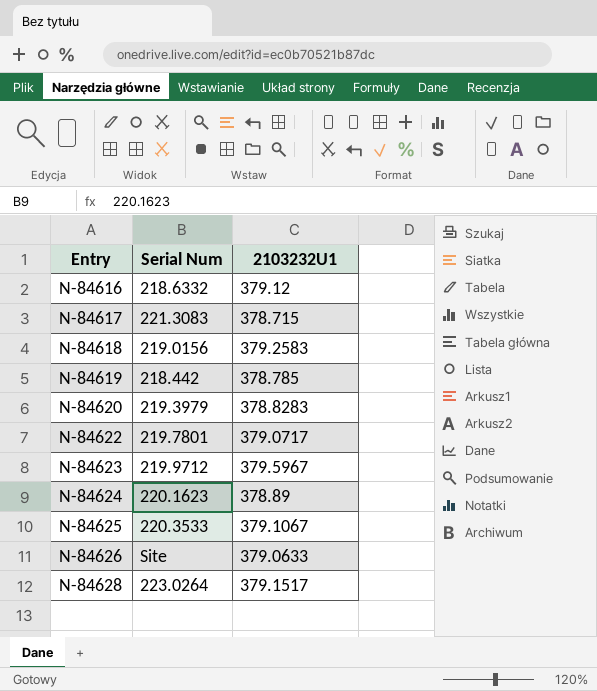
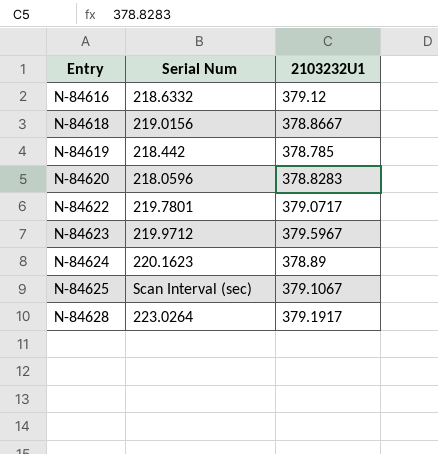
row N-84617: 221.3083 | 378.715 -> none
row N-84626: Site | 379.0633 -> none
N-84618 | 2103232U1: 379.2583 -> 378.8667
N-84620 | Serial Num: 219.3979 -> 218.0596
N-84625 | Serial Num: 220.3533 -> Scan Interval (sec)
N-84628 | 2103232U1: 379.1517 -> 379.1917

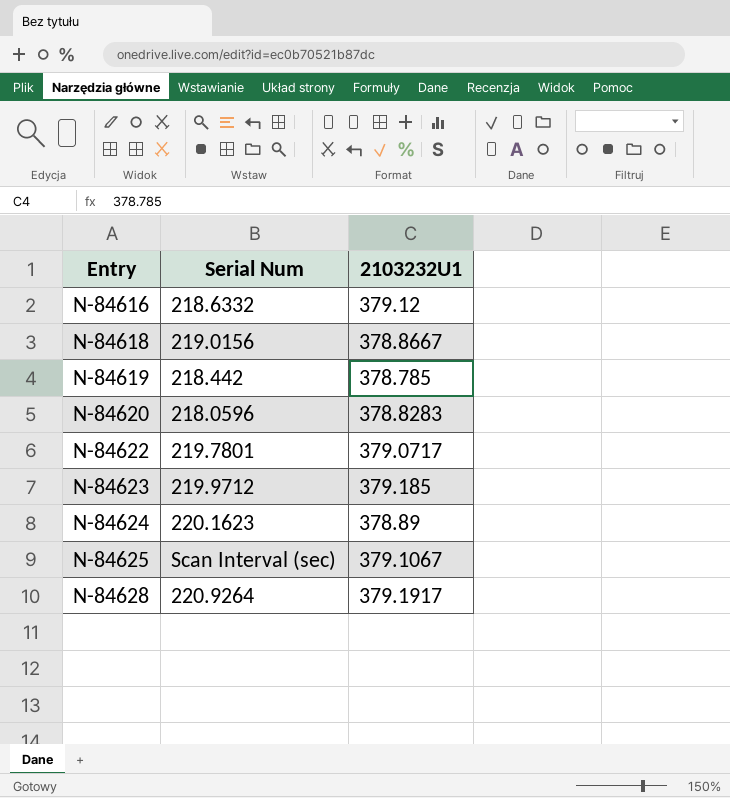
N-84623 | 2103232U1: 379.5967 -> 379.185
N-84628 | Serial Num: 223.0264 -> 220.9264

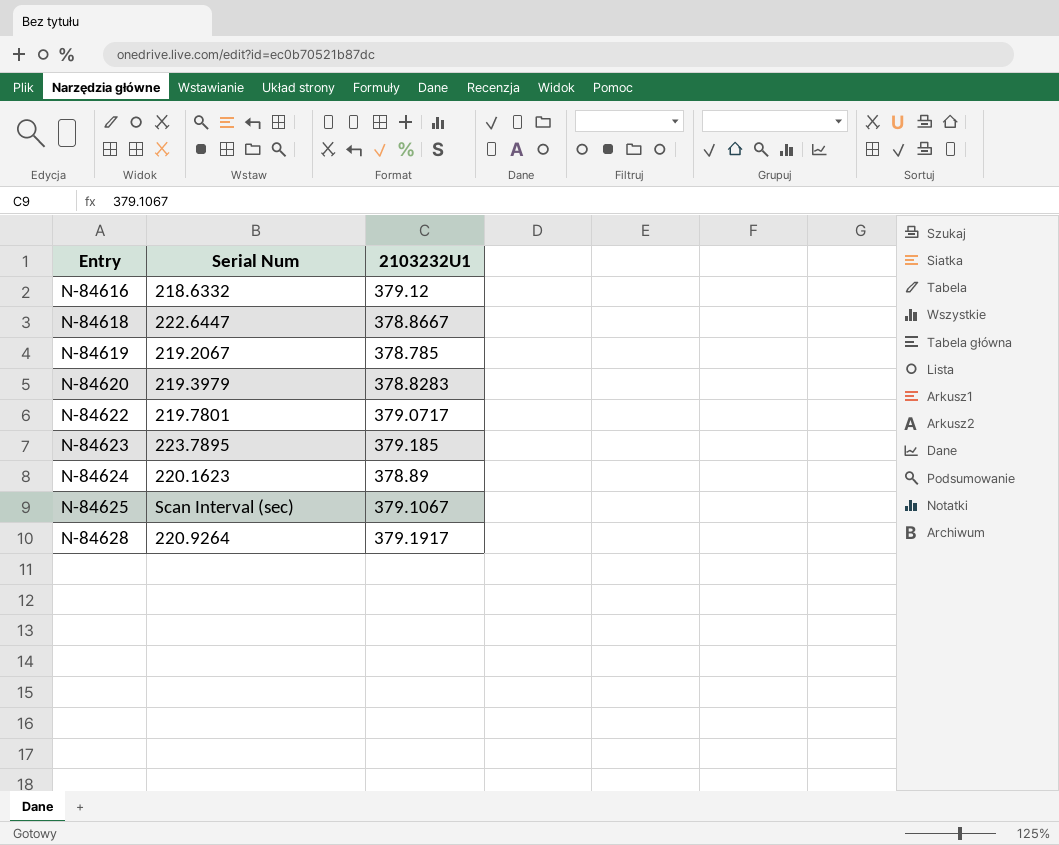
N-84618 | Serial Num: 219.0156 -> 222.6447
N-84619 | Serial Num: 218.442 -> 219.2067
N-84620 | Serial Num: 218.0596 -> 219.3979
N-84623 | Serial Num: 219.9712 -> 223.7895

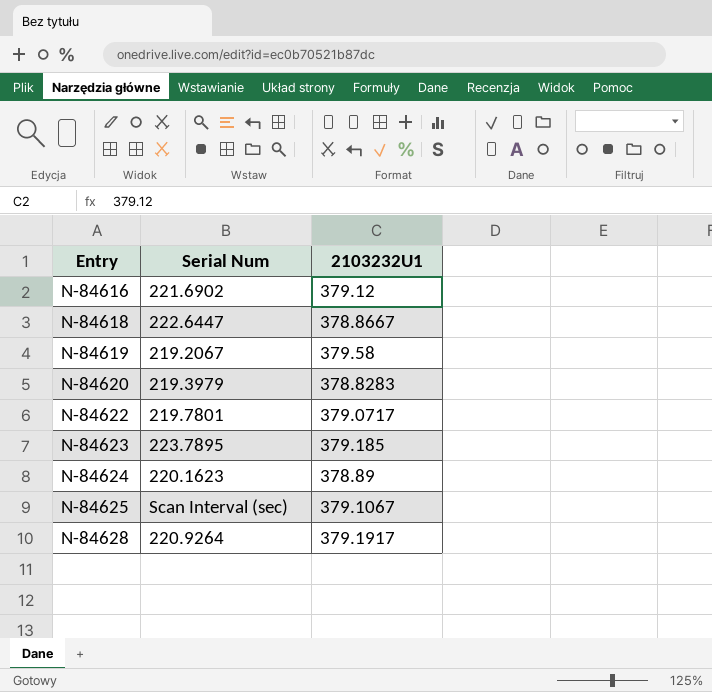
N-84616 | Serial Num: 218.6332 -> 221.6902
N-84619 | 2103232U1: 378.785 -> 379.58

